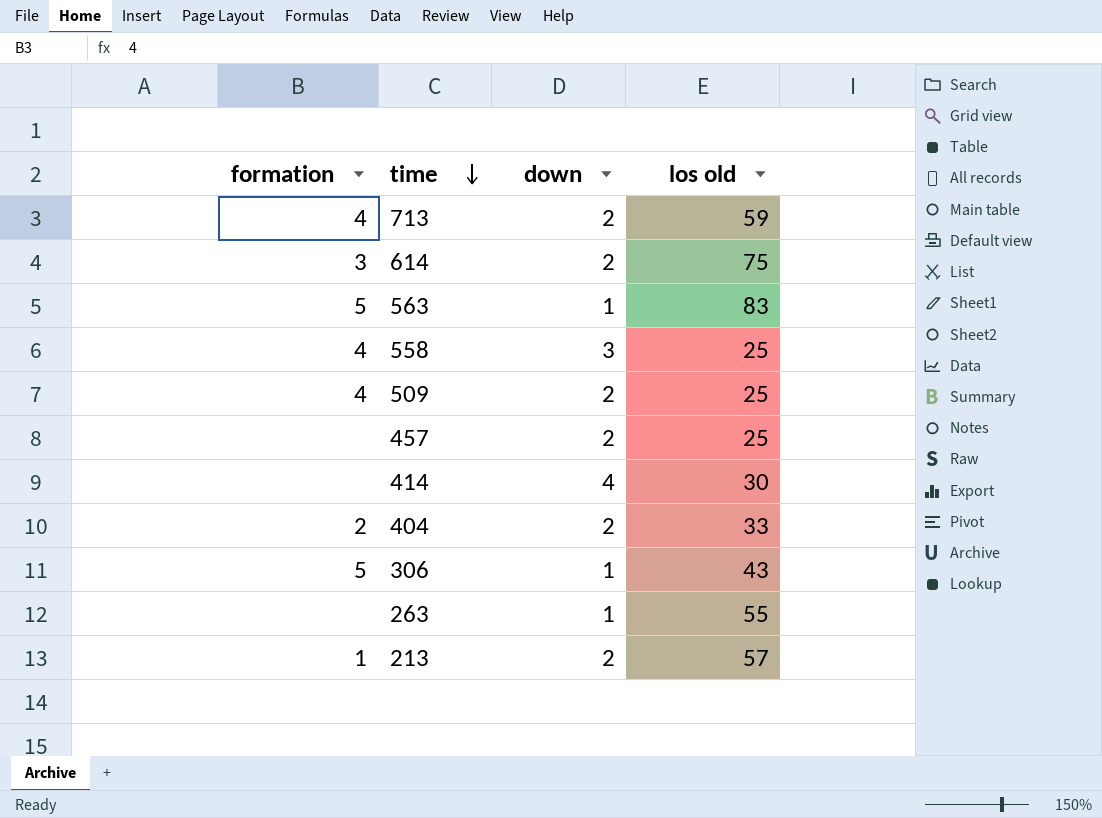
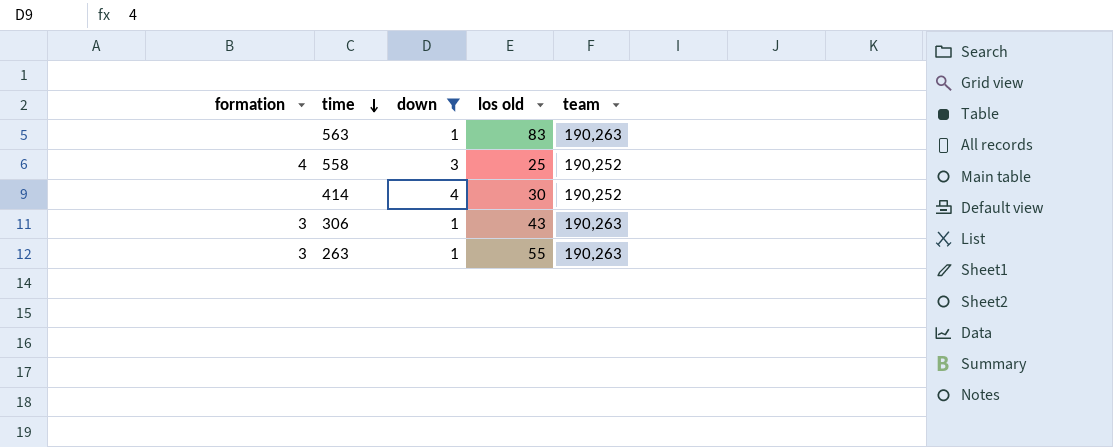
filter: none -> down != 2
column team | position: none -> 5
563 | formation: 5 -> none
306 | formation: 5 -> 3
263 | formation: none -> 3

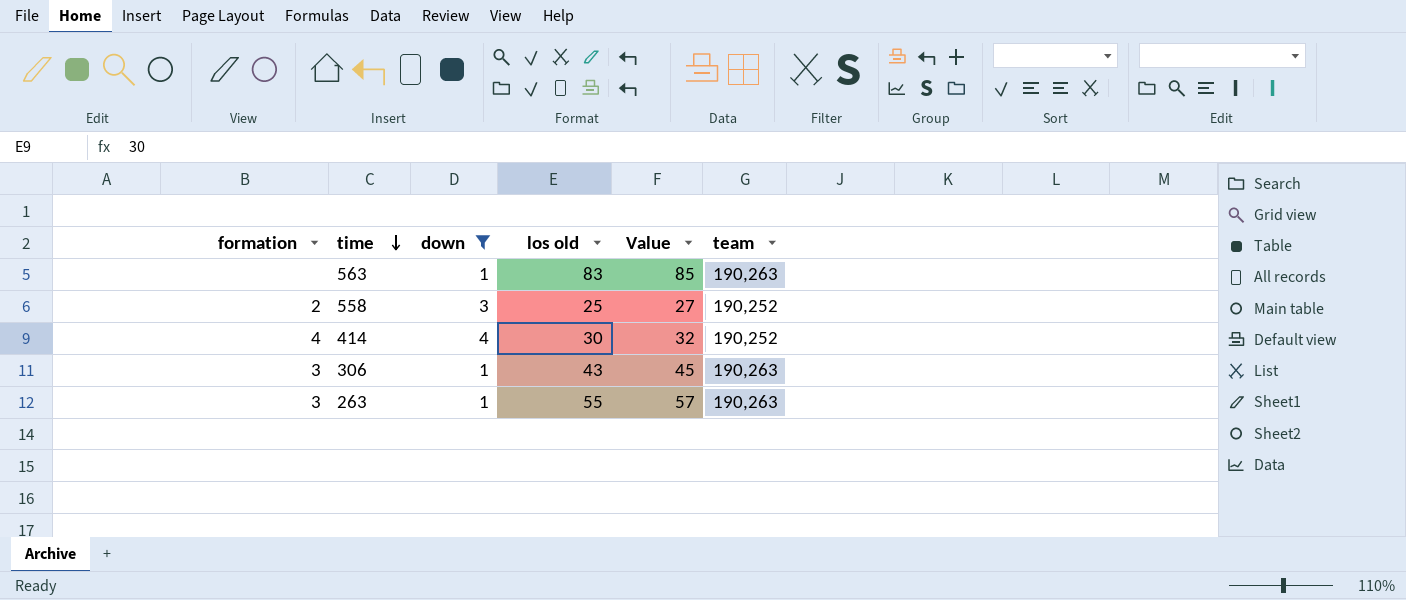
column Value | formula: none -> [los old] + 2
558 | formation: 4 -> 2
414 | formation: none -> 4

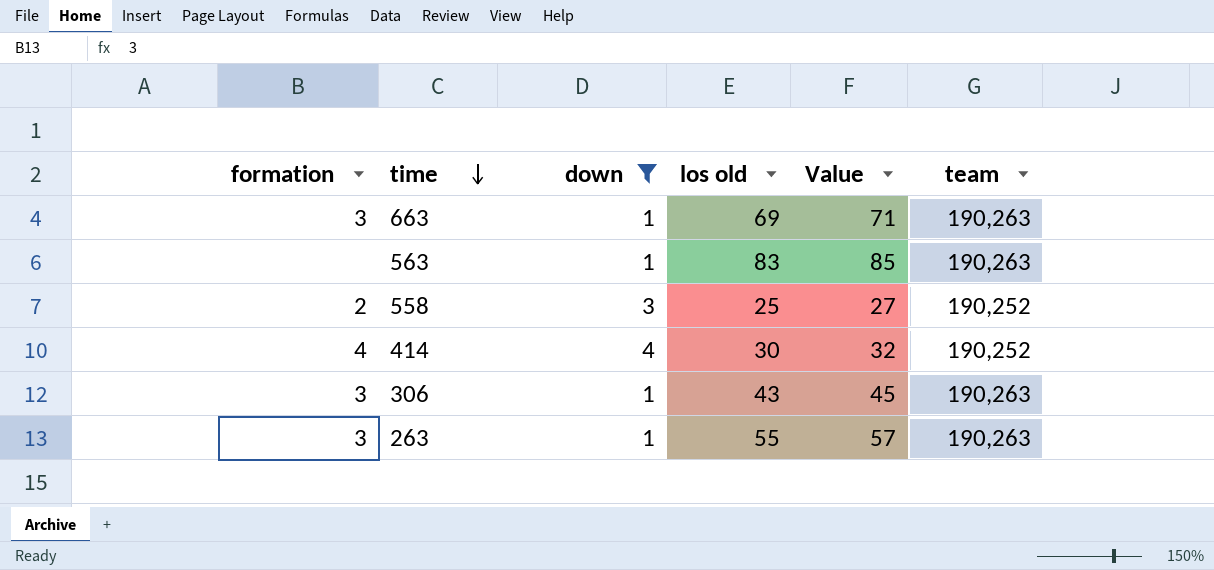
row 663: none -> 3 | 1 | 69 | 71 | 190,263

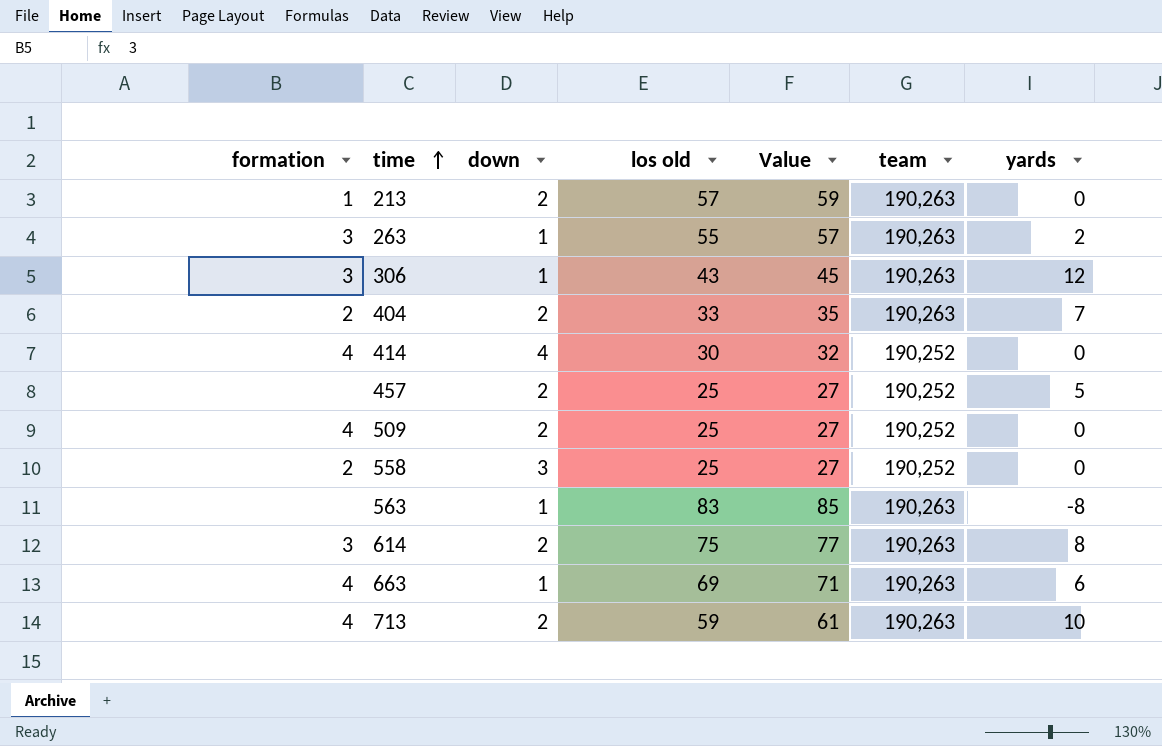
filter: down != 2 -> none
row order: time descending -> time ascending
column yards | position: none -> 7
663 | formation: 3 -> 4

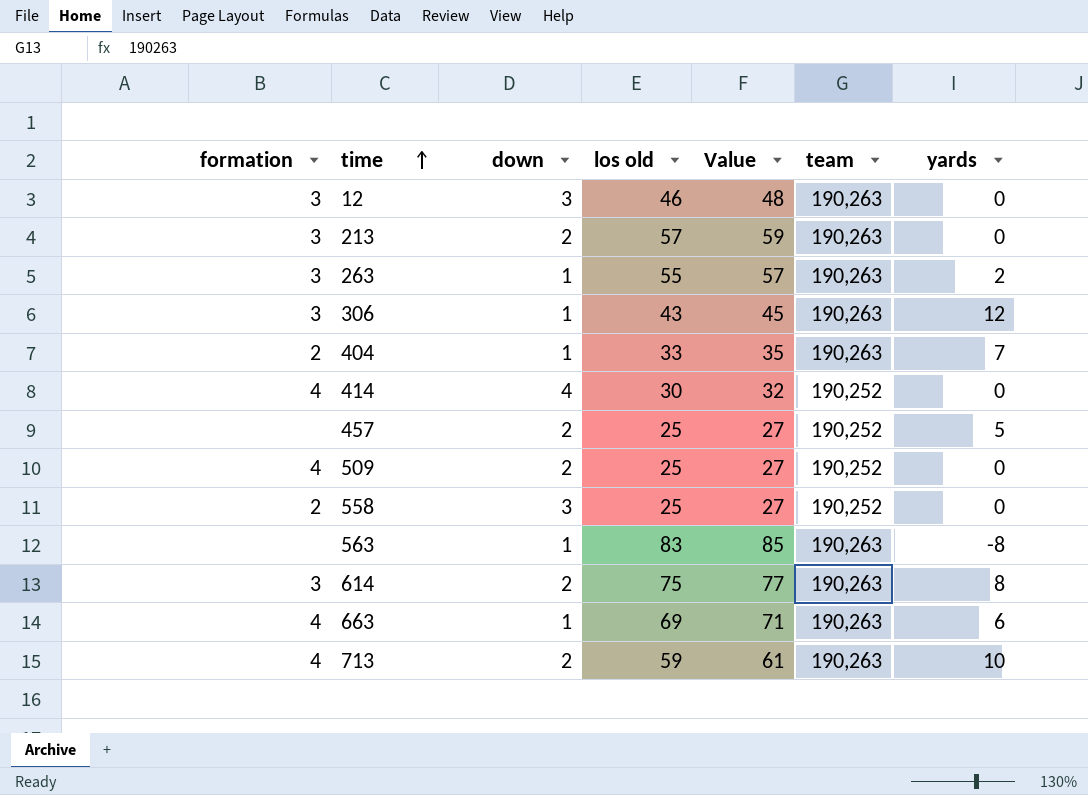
row 12: none -> 3 | 3 | 46 | 48 | 190,263 | 0
213 | formation: 1 -> 3
404 | down: 2 -> 1

